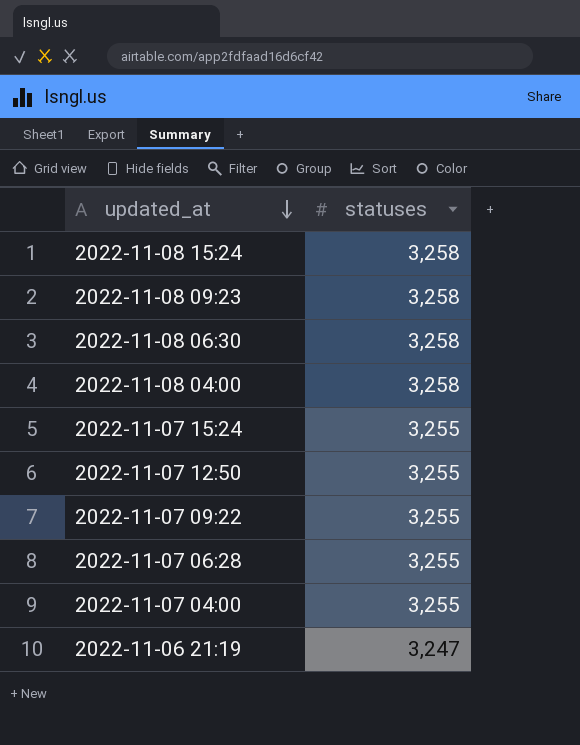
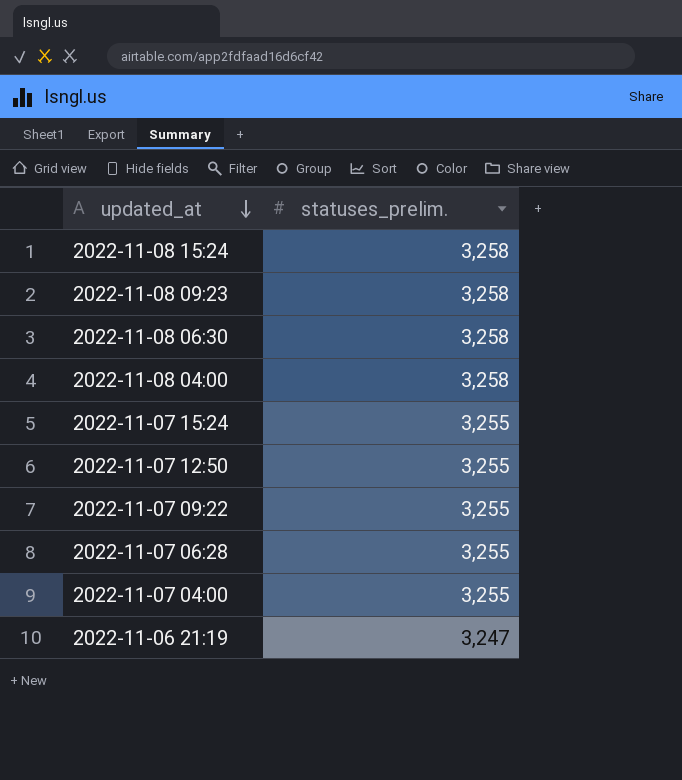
column name: statuses -> statuses_prelim.

